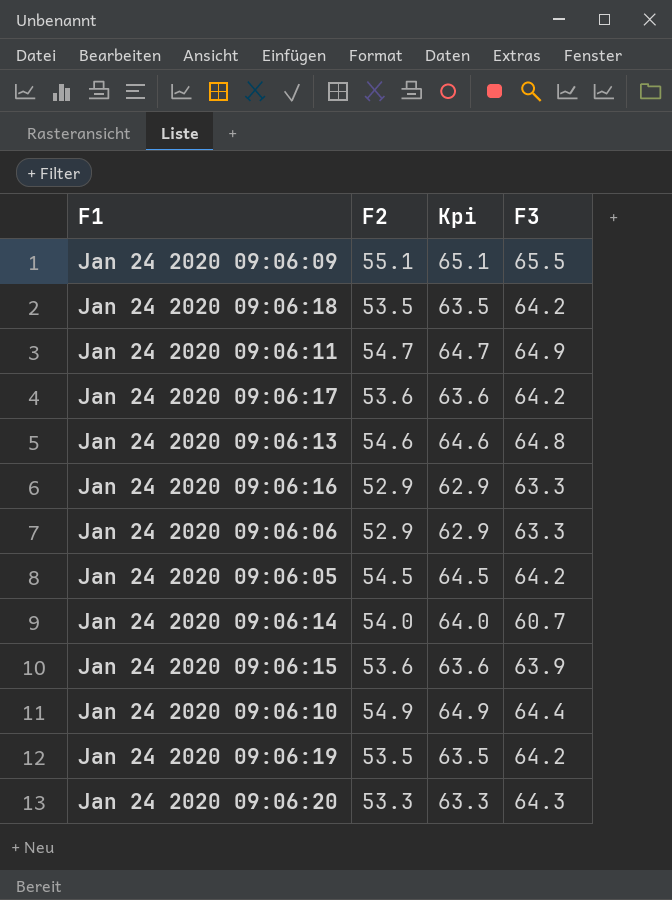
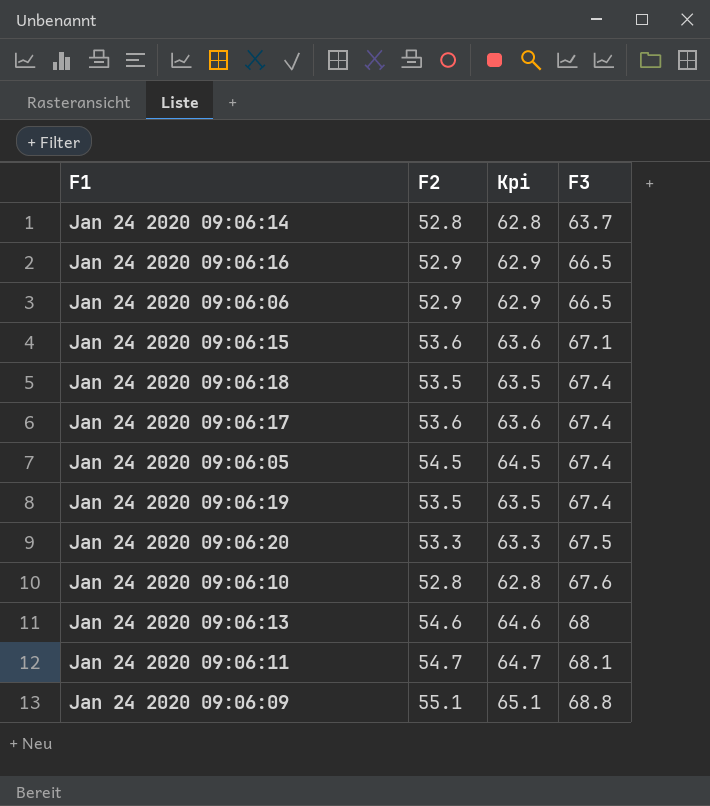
row order: none -> F3 ascending
Jan 24 2020 09:06:14 | F2: 54.0 -> 52.8
Jan 24 2020 09:06:14 | Kpi: 64.0 -> 62.8
Jan 24 2020 09:06:14 | F3: 60.7 -> 63.7
Jan 24 2020 09:06:16 | F3: 63.3 -> 66.5
Jan 24 2020 09:06:06 | F3: 63.3 -> 66.5
Jan 24 2020 09:06:15 | F3: 63.9 -> 67.1
Jan 24 2020 09:06:18 | F3: 64.2 -> 67.4
Jan 24 2020 09:06:17 | F3: 64.2 -> 67.4
Jan 24 2020 09:06:05 | F3: 64.2 -> 67.4
Jan 24 2020 09:06:19 | F3: 64.2 -> 67.4
Jan 24 2020 09:06:20 | F3: 64.3 -> 67.5
Jan 24 2020 09:06:10 | F2: 54.9 -> 52.8
Jan 24 2020 09:06:10 | Kpi: 64.9 -> 62.8
Jan 24 2020 09:06:10 | F3: 64.4 -> 67.6
Jan 24 2020 09:06:13 | F3: 64.8 -> 68
Jan 24 2020 09:06:11 | F3: 64.9 -> 68.1
Jan 24 2020 09:06:09 | F3: 65.5 -> 68.8

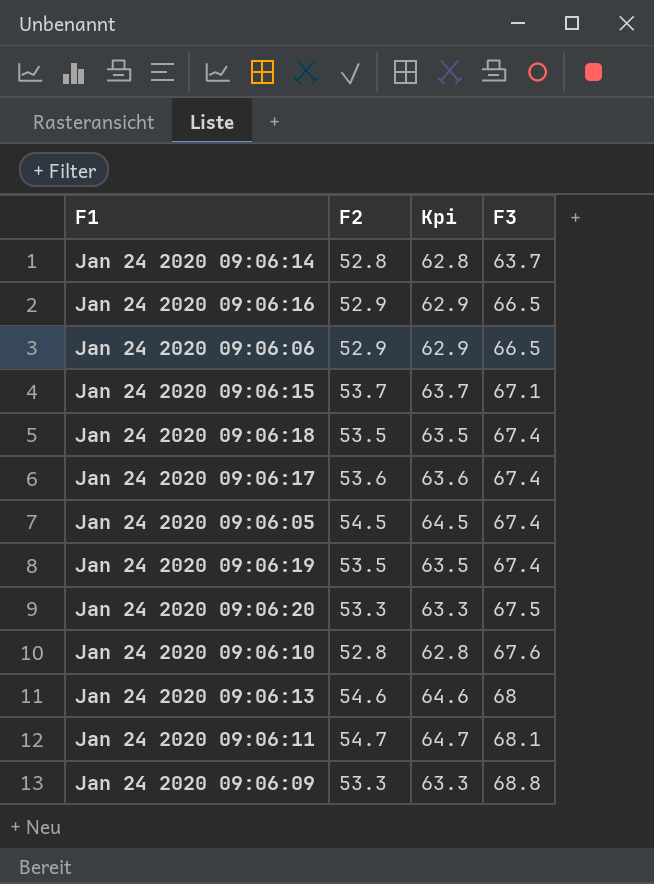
Jan 24 2020 09:06:15 | F2: 53.6 -> 53.7
Jan 24 2020 09:06:15 | Kpi: 63.6 -> 63.7
Jan 24 2020 09:06:09 | F2: 55.1 -> 53.3
Jan 24 2020 09:06:09 | Kpi: 65.1 -> 63.3

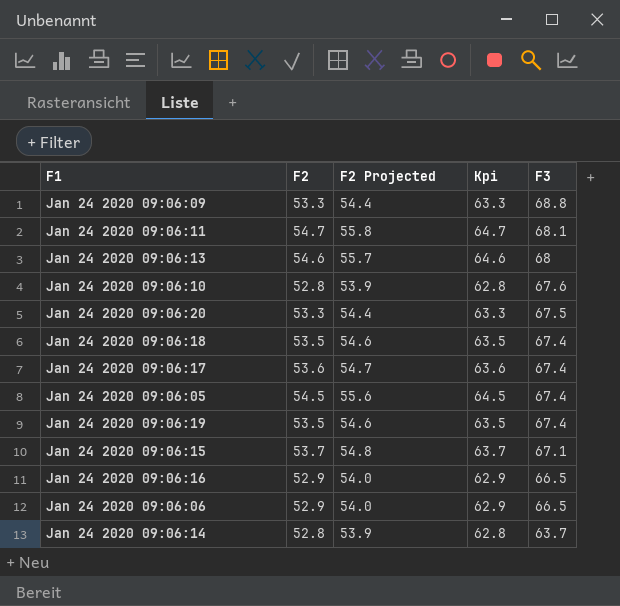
row order: F3 ascending -> F3 descending
column F2 Projected | formula: none -> [F2] * 1.02

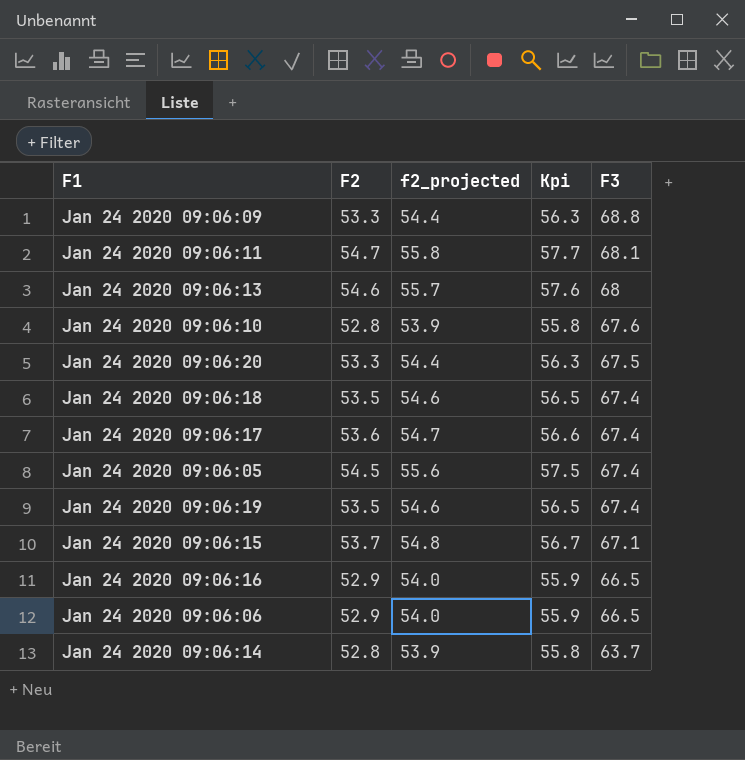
column name: F2 Projected -> f2_projected
column Kpi | formula: [F2] + 10 -> [F2] + 3

